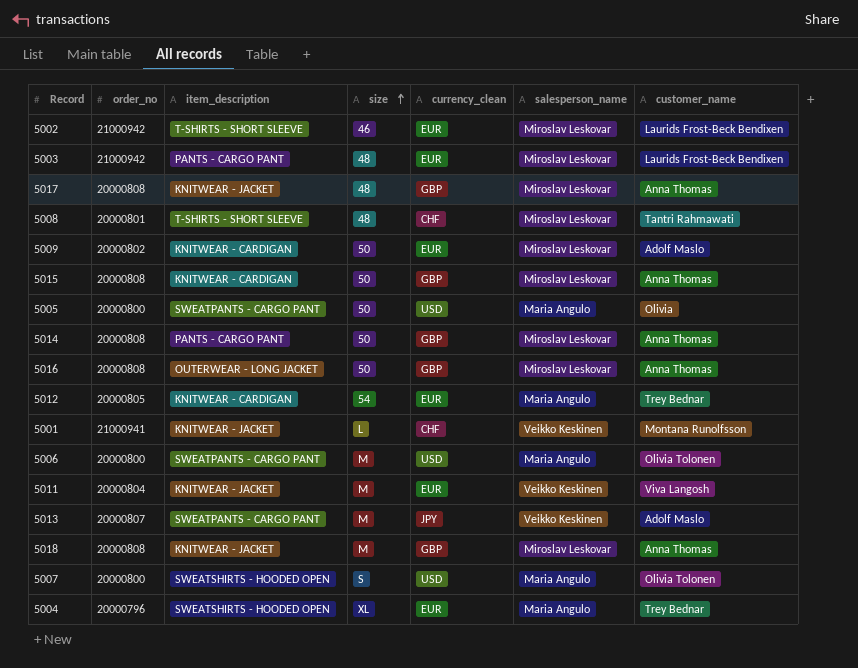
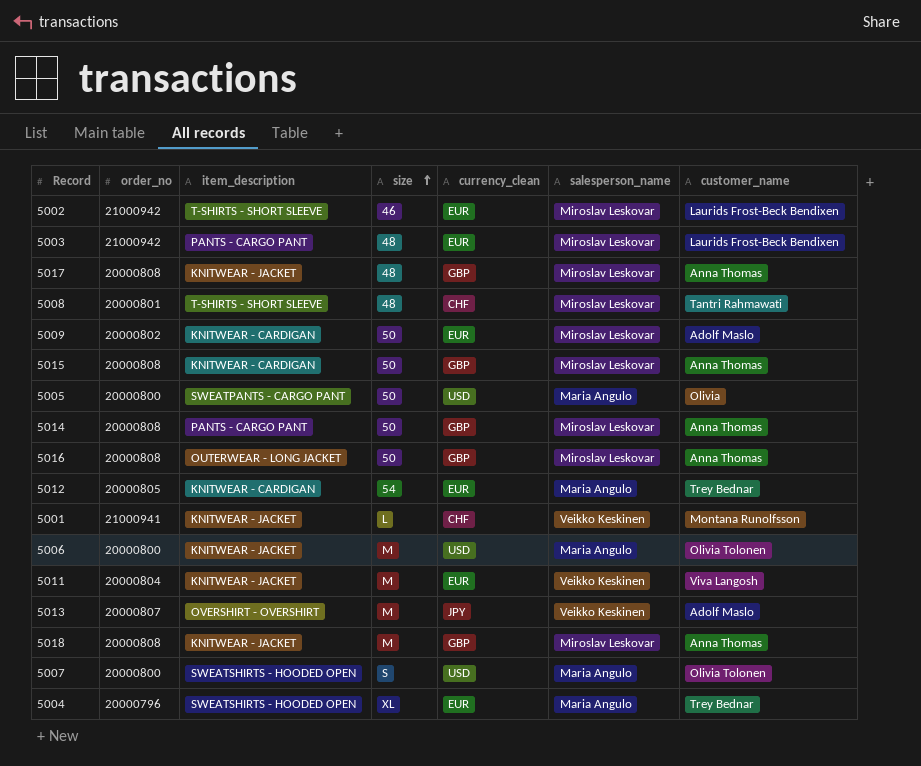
5006 | item_description: SWEATPANTS - CARGO PANT -> KNITWEAR - JACKET
5013 | item_description: SWEATPANTS - CARGO PANT -> OVERSHIRT - OVERSHIRT

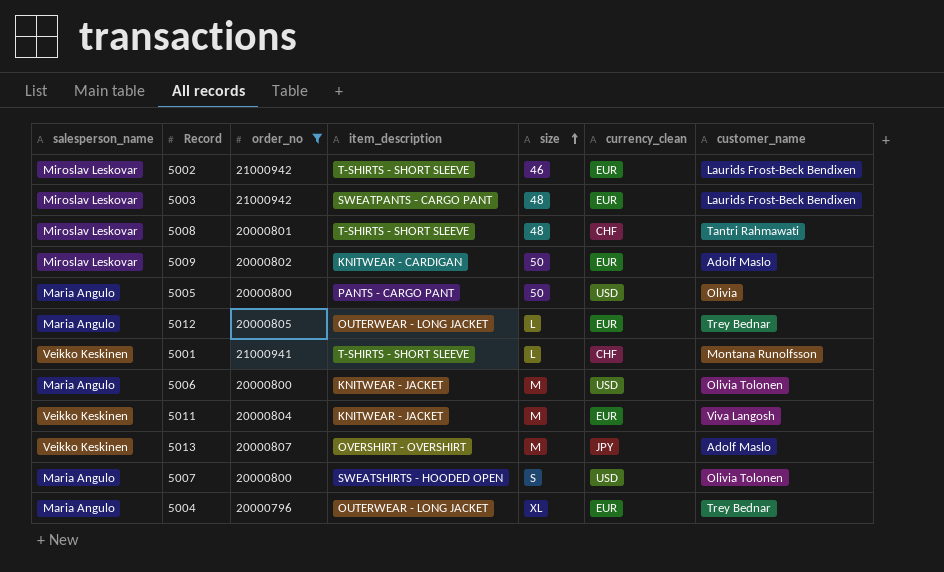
filter: none -> order_no != 20000808
column salesperson_name | position: 6 -> 1
5003 | item_description: PANTS - CARGO PANT -> SWEATPANTS - CARGO PANT
5005 | item_description: SWEATPANTS - CARGO PANT -> PANTS - CARGO PANT
5012 | item_description: KNITWEAR - CARDIGAN -> OUTERWEAR - LONG JACKET
5012 | size: 54 -> L
5001 | item_description: KNITWEAR - JACKET -> T-SHIRTS - SHORT SLEEVE
5004 | item_description: SWEATSHIRTS - HOODED OPEN -> OUTERWEAR - LONG JACKET

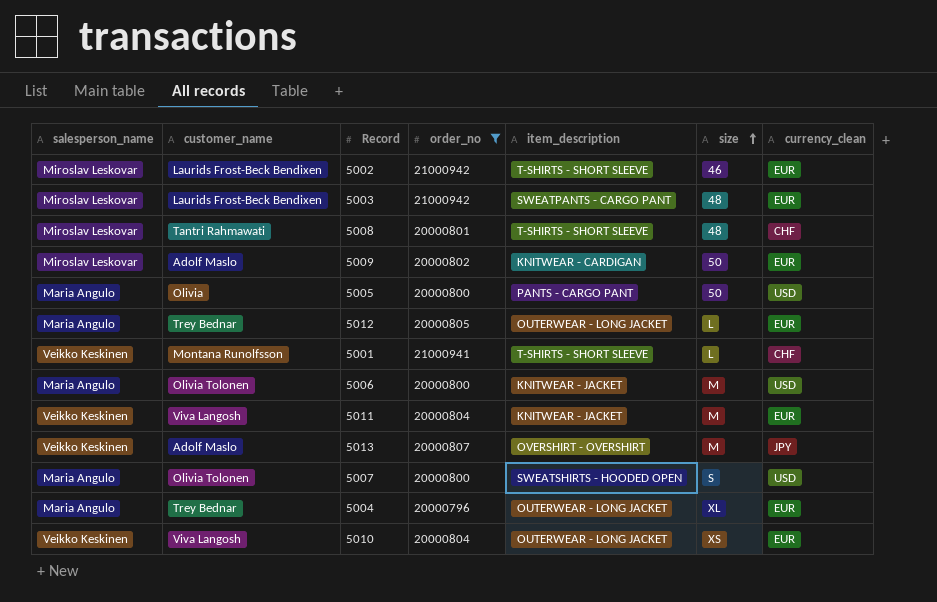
column customer_name | position: 7 -> 2
row 5010: none -> Veikko Keskinen | Viva Langosh | 20000804 | OUTERWEAR - LONG JACKET | XS | EUR

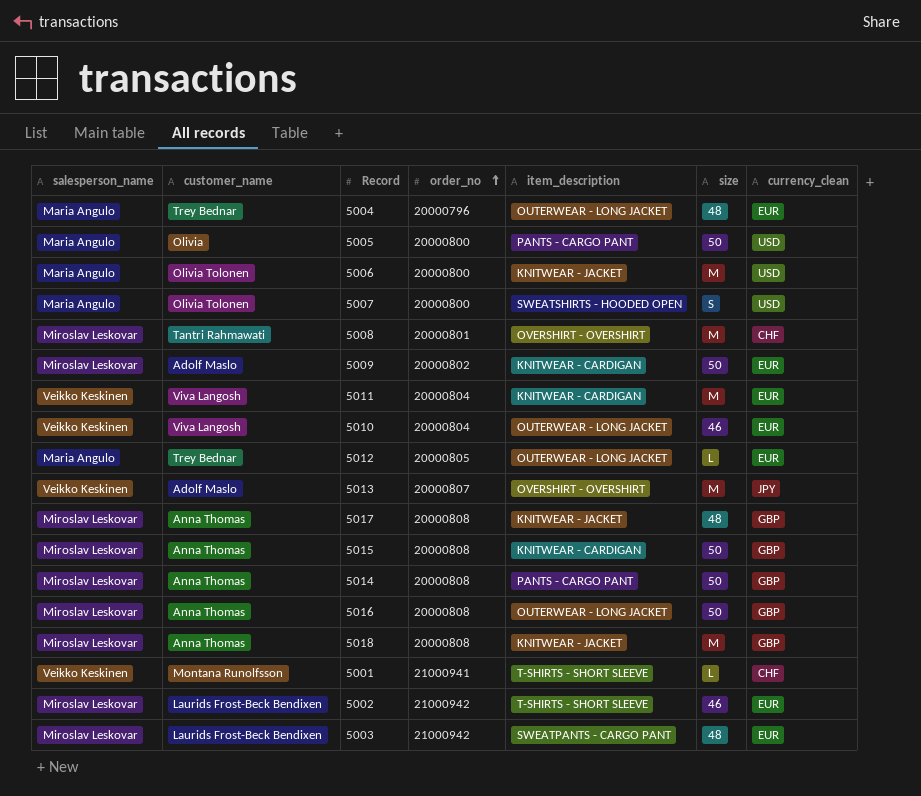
filter: order_no != 20000808 -> none
row order: size ascending -> order_no ascending
5004 | size: XL -> 48
5008 | item_description: T-SHIRTS - SHORT SLEEVE -> OVERSHIRT - OVERSHIRT
5008 | size: 48 -> M
5011 | item_description: KNITWEAR - JACKET -> KNITWEAR - CARDIGAN
5010 | size: XS -> 46

